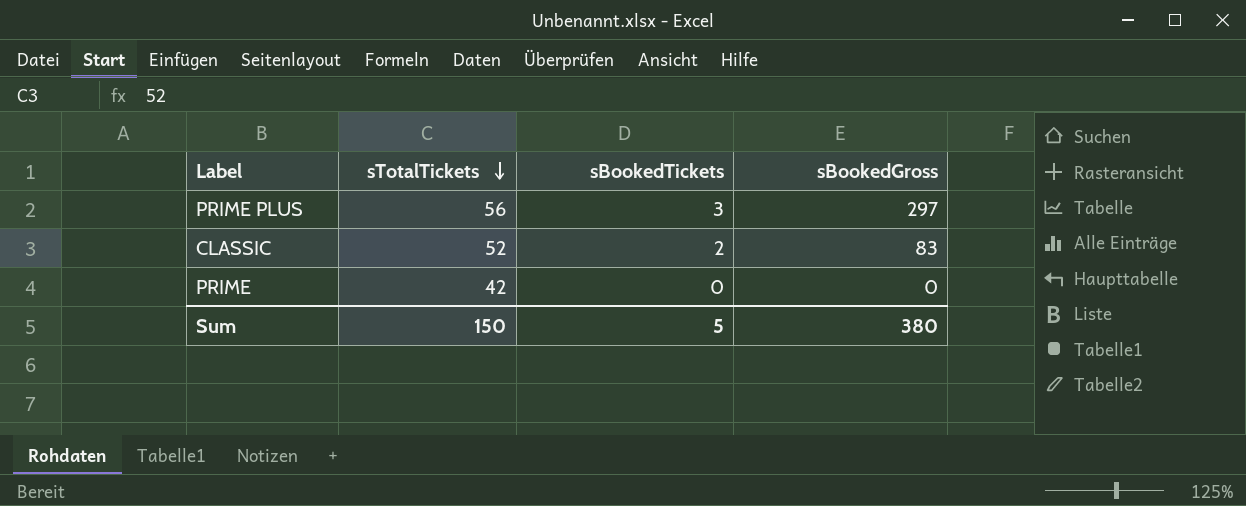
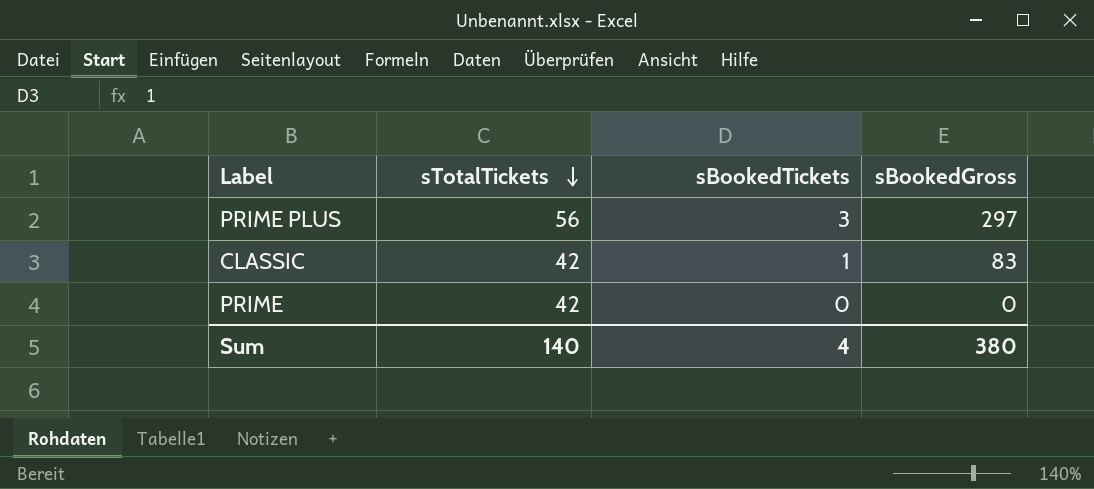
CLASSIC | sTotalTickets: 52 -> 42
CLASSIC | sBookedTickets: 2 -> 1
Sum | sTotalTickets: 150 -> 140
Sum | sBookedTickets: 5 -> 4

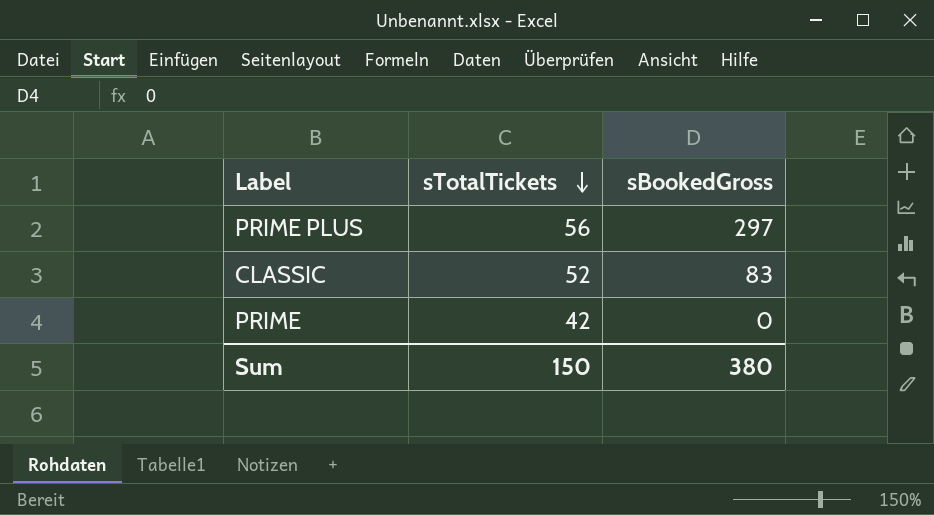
column sBookedTickets | position: 3 -> none
CLASSIC | sTotalTickets: 42 -> 52
Sum | sTotalTickets: 140 -> 150

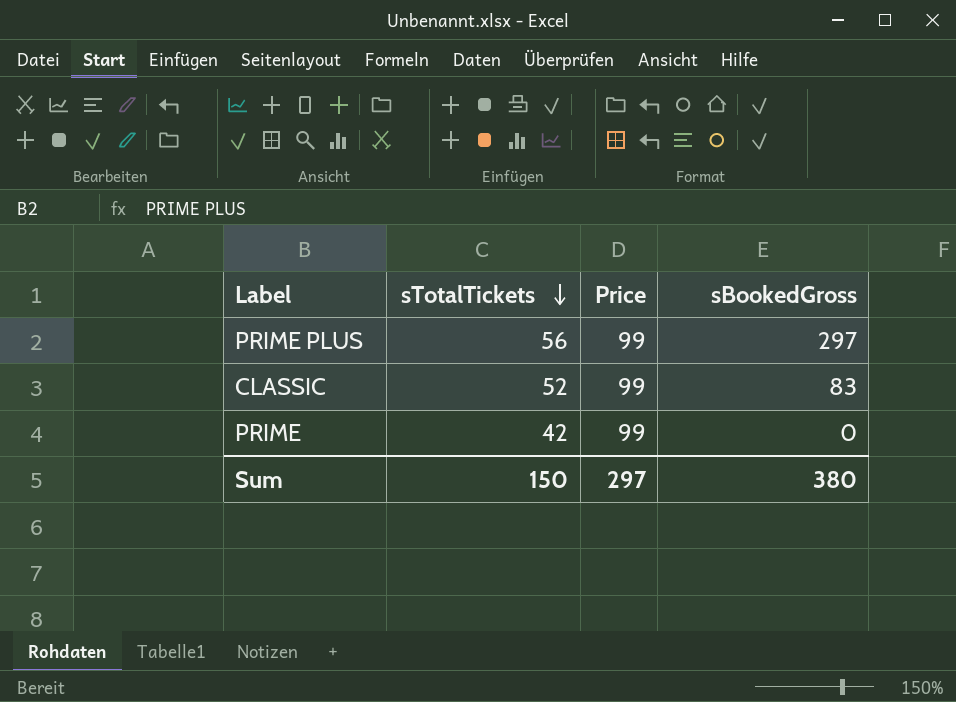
column Price | position: none -> 3

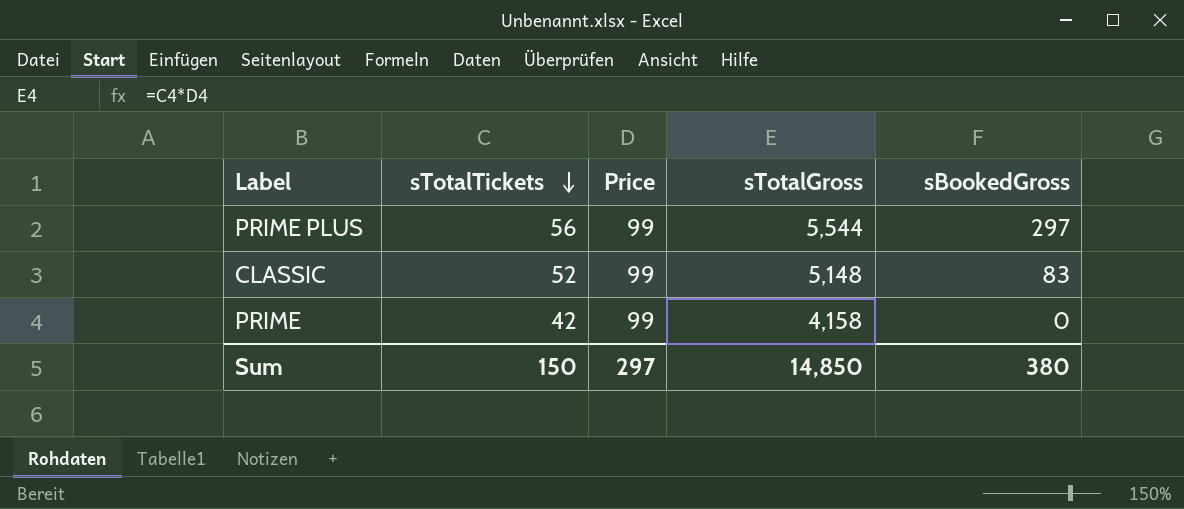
column sTotalGross | formula: none -> [sTotalTickets] * [Price]

